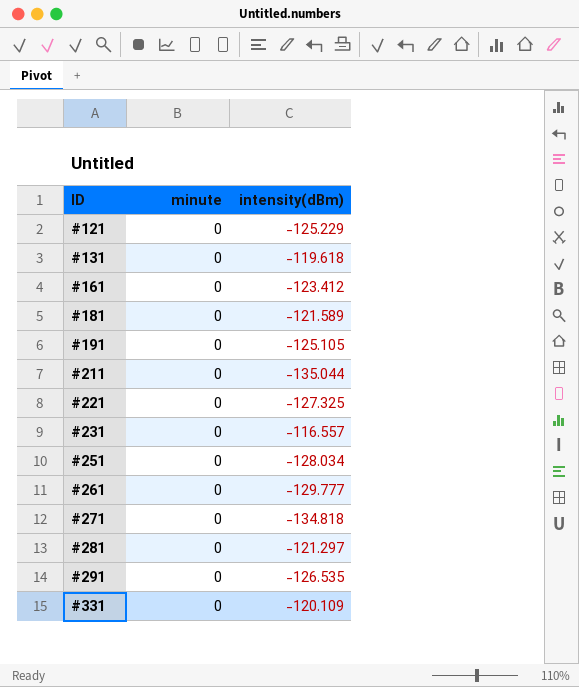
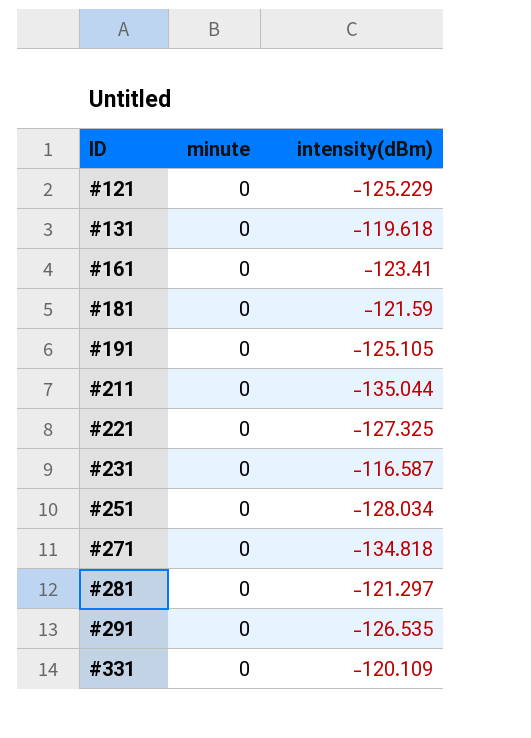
row #261: 0 | -129.777 -> none
#161 | intensity(dBm): -123.412 -> -123.41
#181 | intensity(dBm): -121.589 -> -121.59
#231 | intensity(dBm): -116.557 -> -116.587

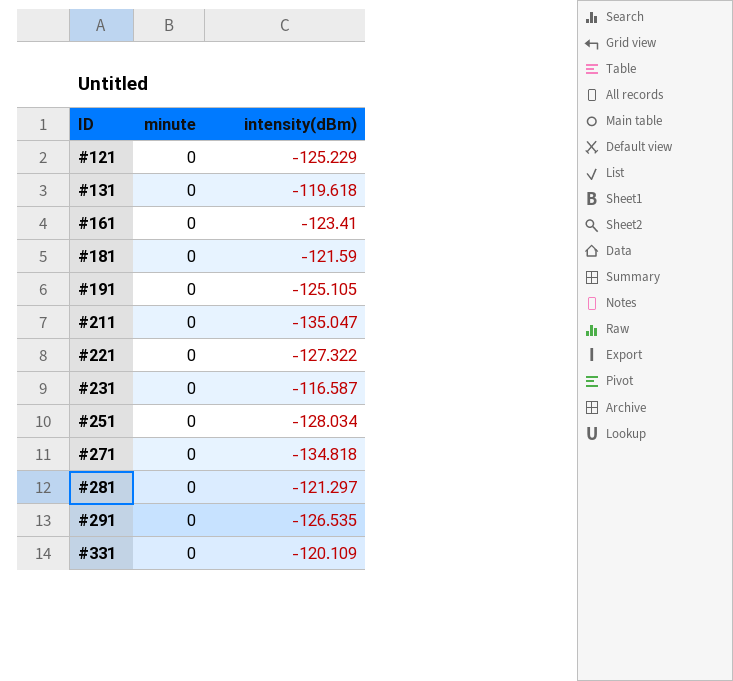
#211 | intensity(dBm): -135.044 -> -135.047
#221 | intensity(dBm): -127.325 -> -127.322

